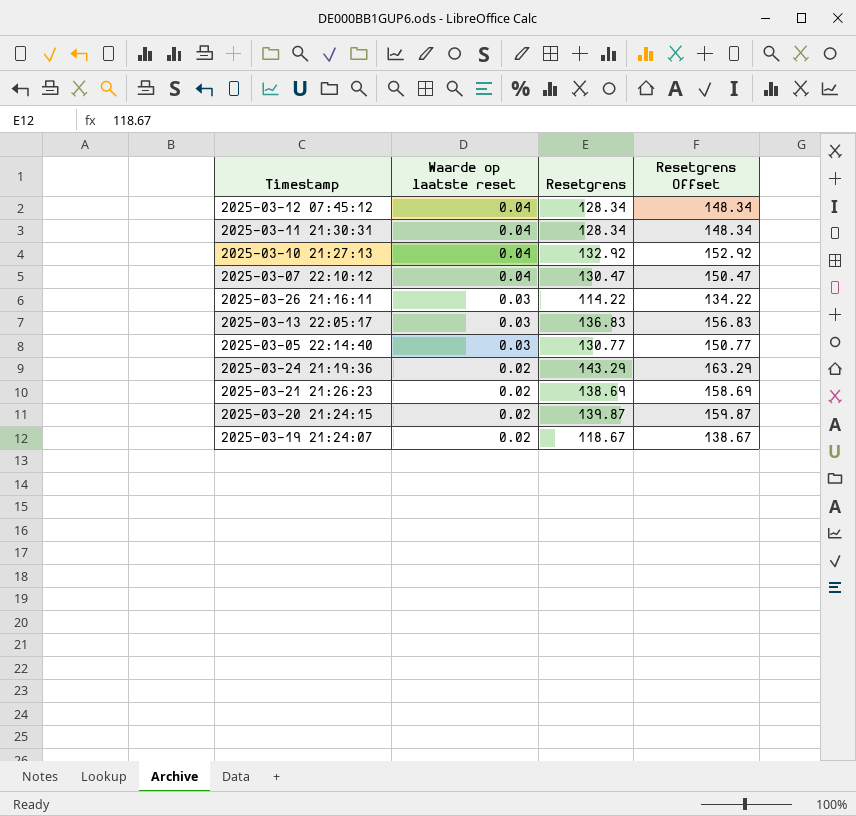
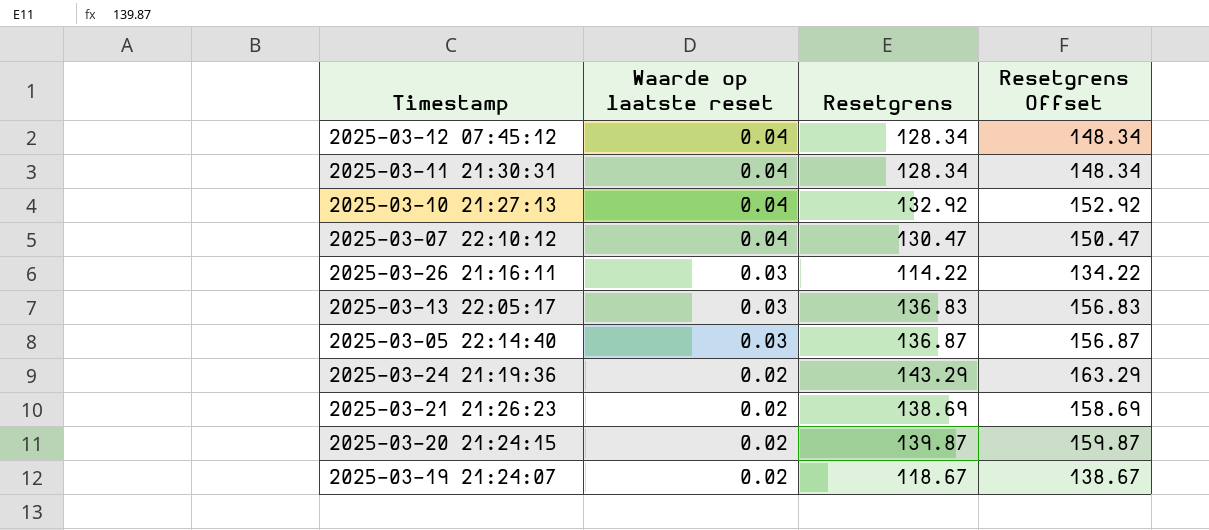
2025-03-05 22:14:40 | Resetgrens: 130.77 -> 136.87
2025-03-05 22:14:40 | Resetgrens Offset: 150.77 -> 156.87

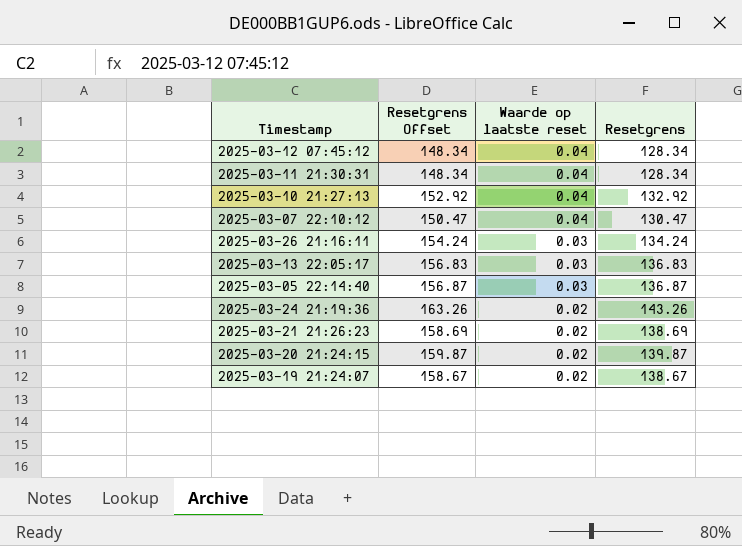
column Resetgrens Offset | position: 4 -> 2
2025-03-26 21:16:11 | Resetgrens Offset: 134.22 -> 154.24
2025-03-26 21:16:11 | Resetgrens: 114.22 -> 134.24
2025-03-24 21:19:36 | Resetgrens Offset: 163.29 -> 163.26
2025-03-24 21:19:36 | Resetgrens: 143.29 -> 143.26
2025-03-19 21:24:07 | Resetgrens Offset: 138.67 -> 158.67
2025-03-19 21:24:07 | Resetgrens: 118.67 -> 138.67

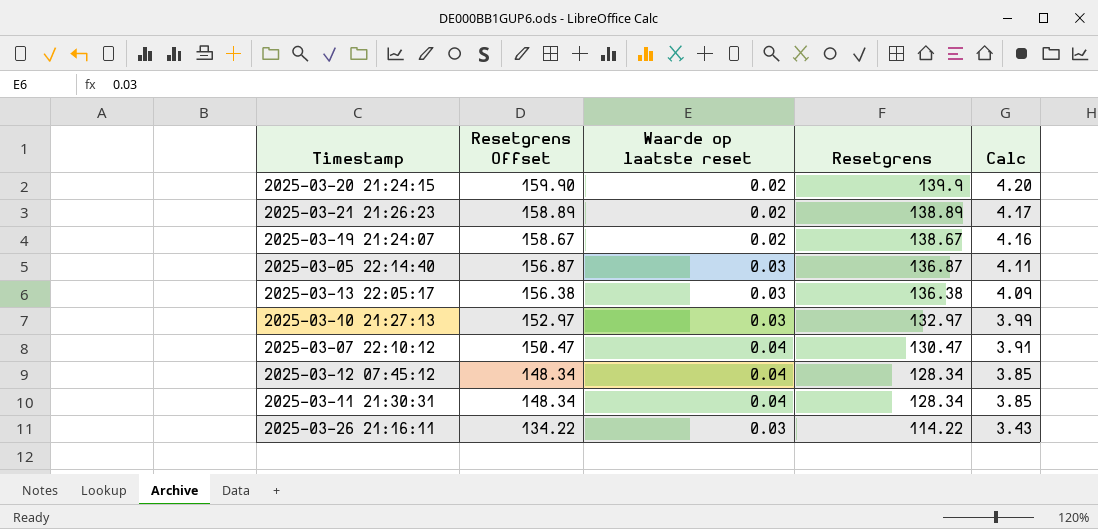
row order: Waarde op laatste reset descending -> Resetgrens Offset descending
column Calc | formula: none -> [Resetgrens] * 0.03
row 2025-03-24 21:19:36: 163.26 | 0.02 | 143.26 -> none
2025-03-20 21:24:15 | Resetgrens Offset: 159.87 -> 159.90
2025-03-20 21:24:15 | Resetgrens: 139.87 -> 139.9
2025-03-21 21:26:23 | Resetgrens Offset: 158.69 -> 158.89
2025-03-21 21:26:23 | Resetgrens: 138.69 -> 138.89
2025-03-13 22:05:17 | Resetgrens Offset: 156.83 -> 156.38
2025-03-13 22:05:17 | Resetgrens: 136.83 -> 136.38
2025-03-10 21:27:13 | Resetgrens Offset: 152.92 -> 152.97
2025-03-10 21:27:13 | Waarde op laatste reset: 0.04 -> 0.03
2025-03-10 21:27:13 | Resetgrens: 132.92 -> 132.97
2025-03-26 21:16:11 | Resetgrens Offset: 154.24 -> 134.22
2025-03-26 21:16:11 | Resetgrens: 134.24 -> 114.22

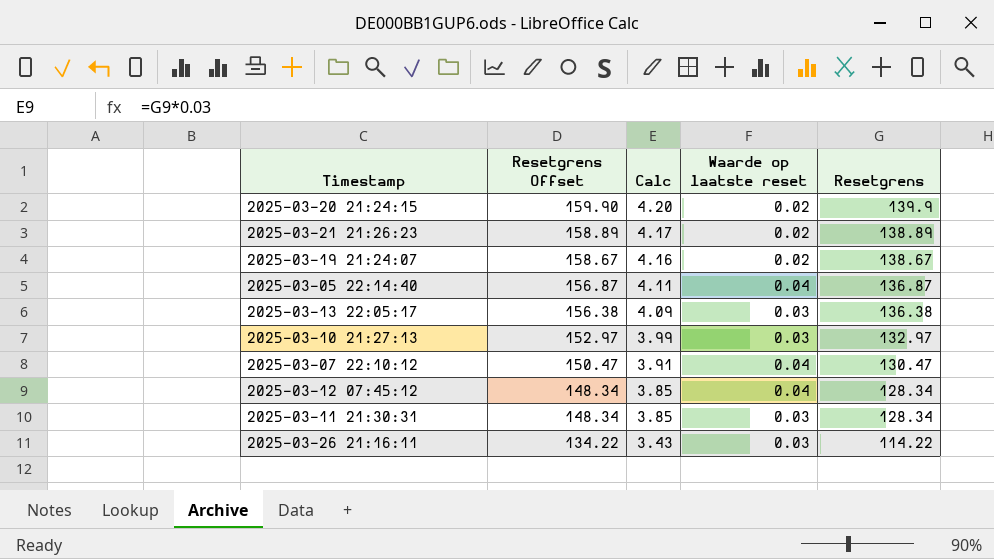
column Calc | position: 5 -> 3
2025-03-05 22:14:40 | Waarde op laatste reset: 0.03 -> 0.04
2025-03-11 21:30:31 | Waarde op laatste reset: 0.04 -> 0.03

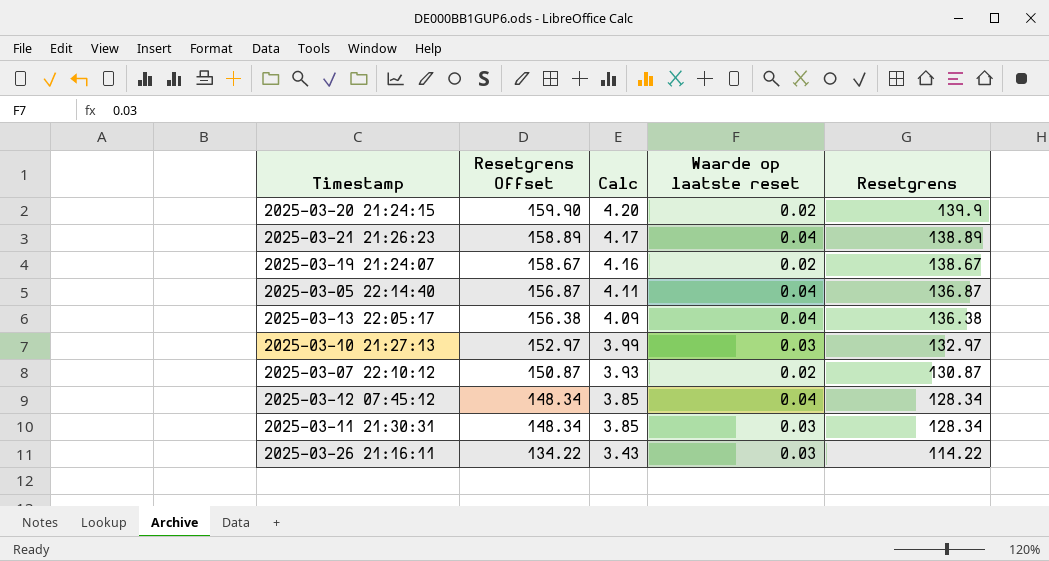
2025-03-21 21:26:23 | Waarde op laatste reset: 0.02 -> 0.04
2025-03-13 22:05:17 | Waarde op laatste reset: 0.03 -> 0.04
2025-03-07 22:10:12 | Resetgrens Offset: 150.47 -> 150.87
2025-03-07 22:10:12 | Calc: 3.91 -> 3.93
2025-03-07 22:10:12 | Waarde op laatste reset: 0.04 -> 0.02
2025-03-07 22:10:12 | Resetgrens: 130.47 -> 130.87

